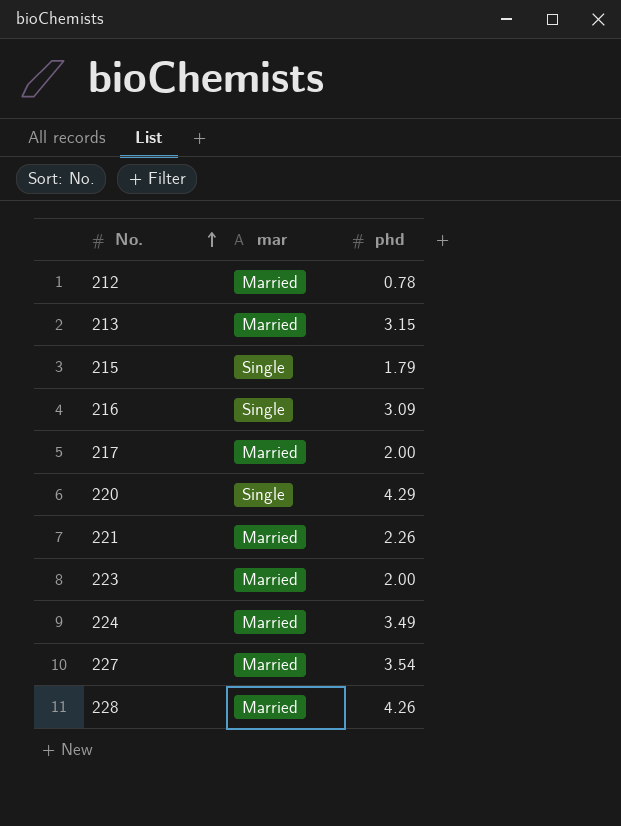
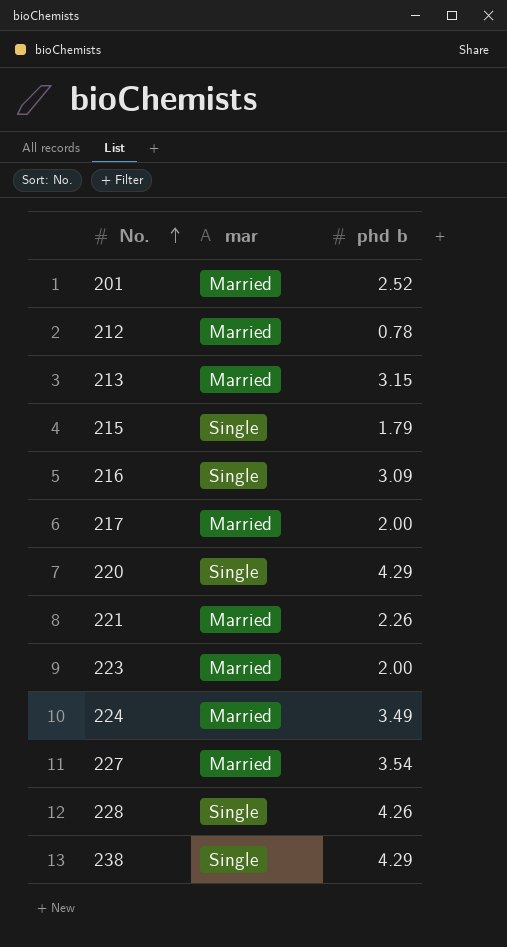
column name: phd -> phd b
row 201: none -> Married | 2.52
228 | mar: Married -> Single
row 238: none -> Single | 4.29

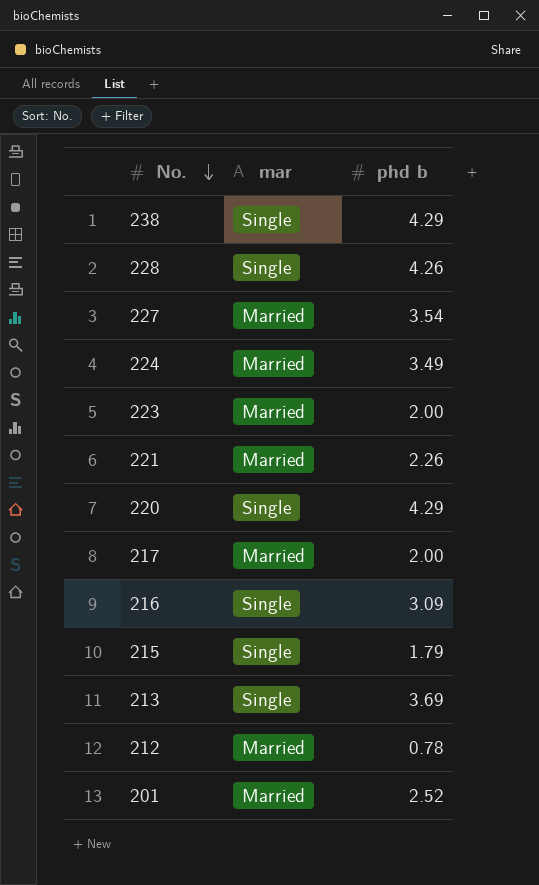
row order: No. ascending -> No. descending
213 | mar: Married -> Single
213 | phd b: 3.15 -> 3.69

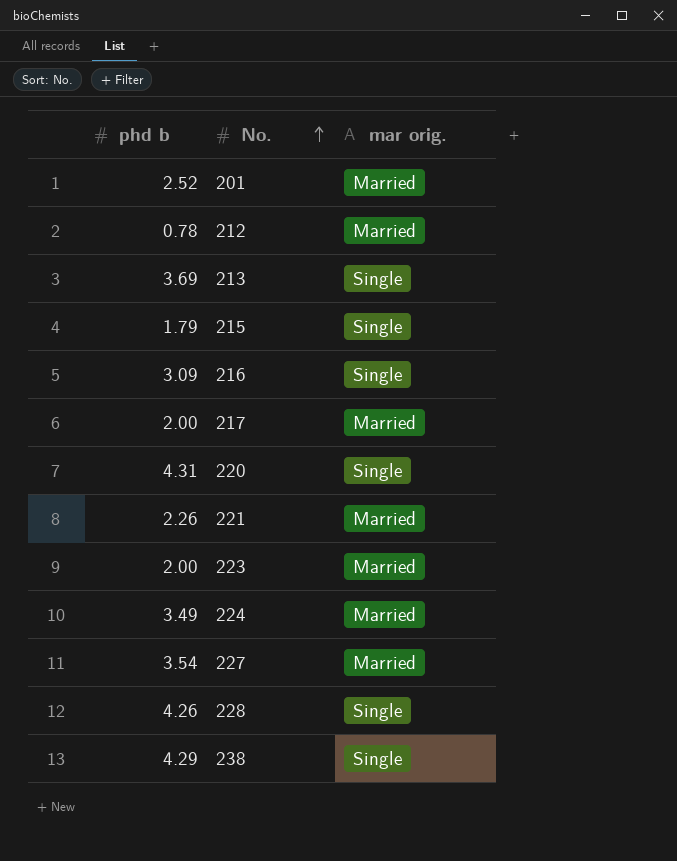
row order: No. descending -> No. ascending
column phd b | position: 3 -> 1
column name: mar -> mar orig.
220 | phd b: 4.29 -> 4.31

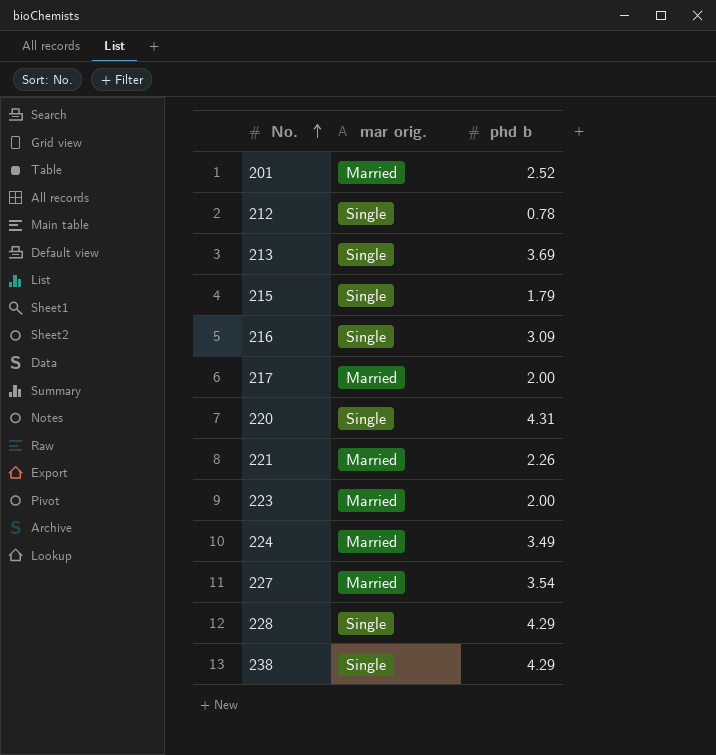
column phd b | position: 1 -> 3
212 | mar orig.: Married -> Single
228 | phd b: 4.26 -> 4.29

